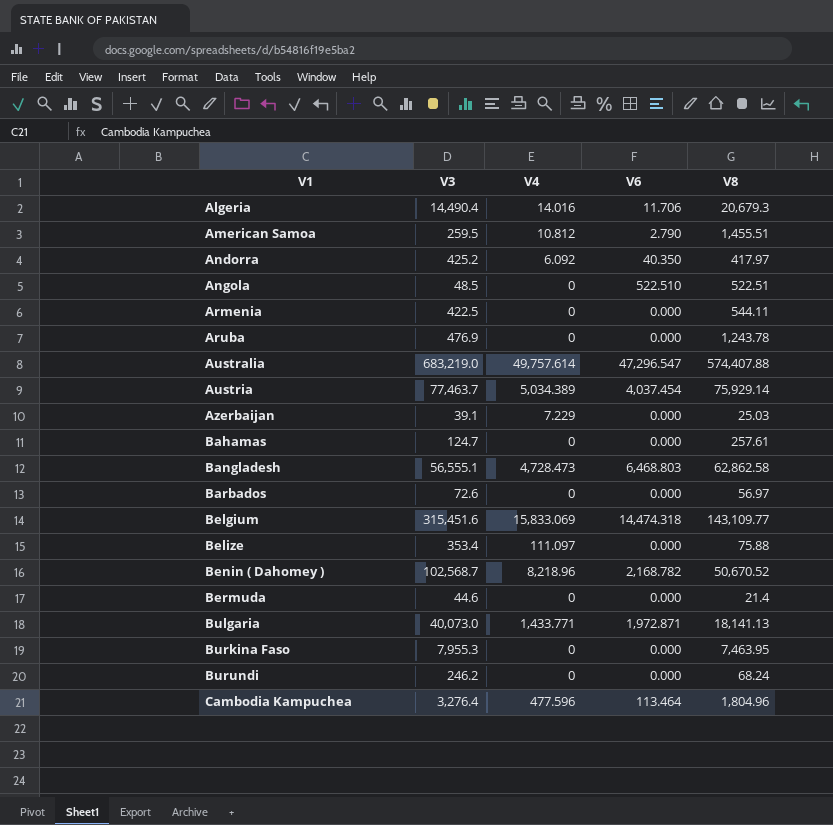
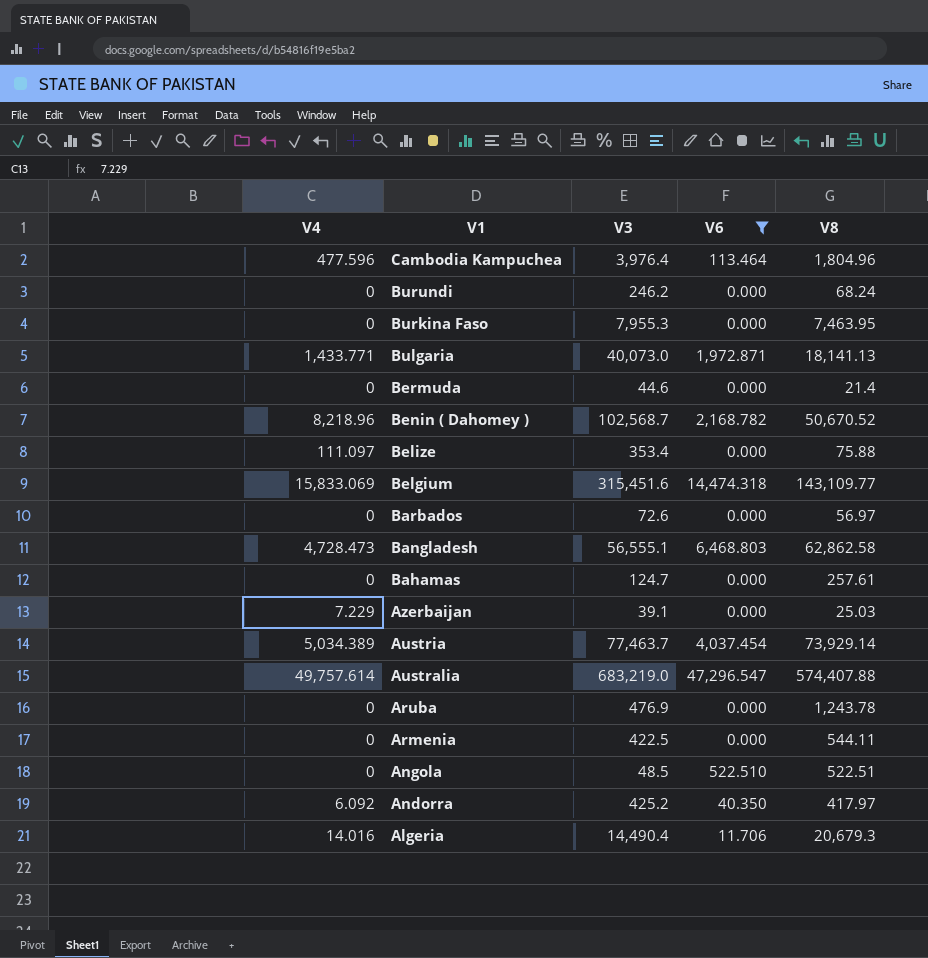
filter: none -> V6 != 2.790
row order: V1 ascending -> V1 descending
column V4 | position: 3 -> 1
Cambodia Kampuchea | V3: 3,276.4 -> 3,976.4
Austria | V8: 75,929.14 -> 73,929.14

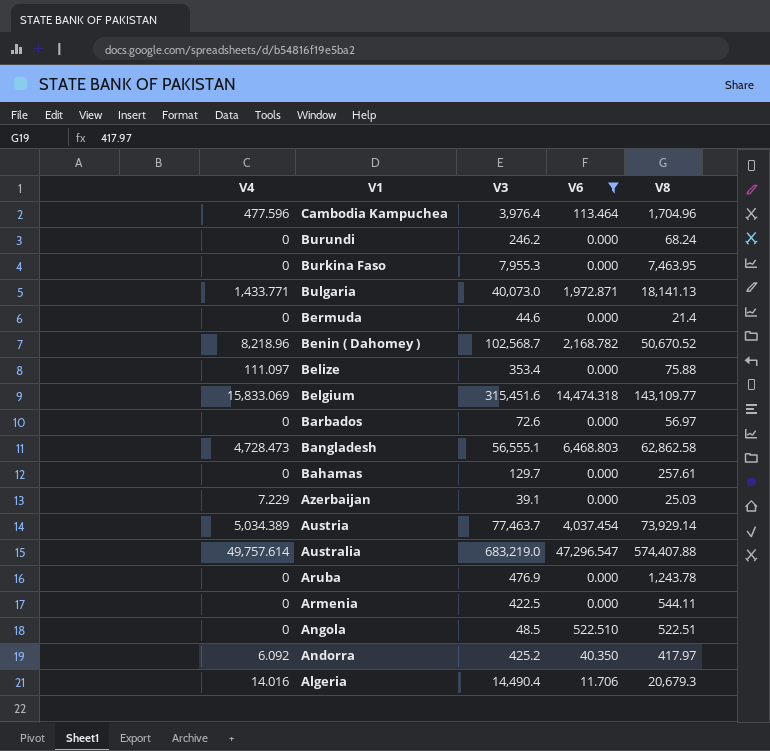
Cambodia Kampuchea | V8: 1,804.96 -> 1,704.96
Bahamas | V3: 124.7 -> 129.7

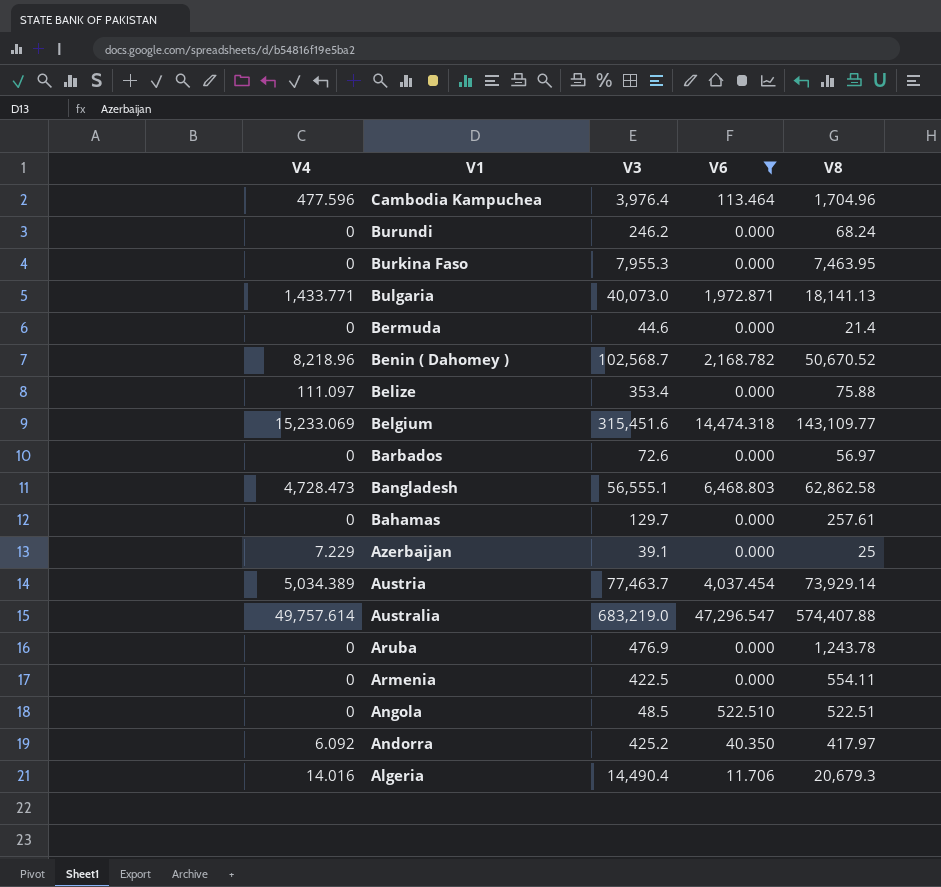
Belgium | V4: 15,833.069 -> 15,233.069
Azerbaijan | V8: 25.03 -> 25
Armenia | V8: 544.11 -> 554.11

